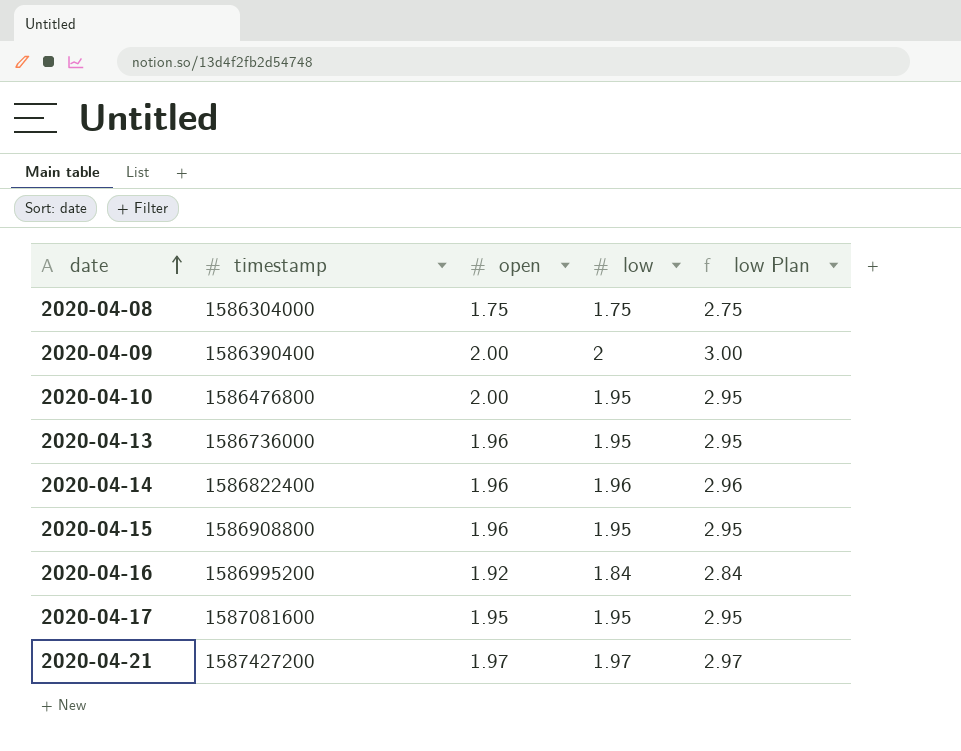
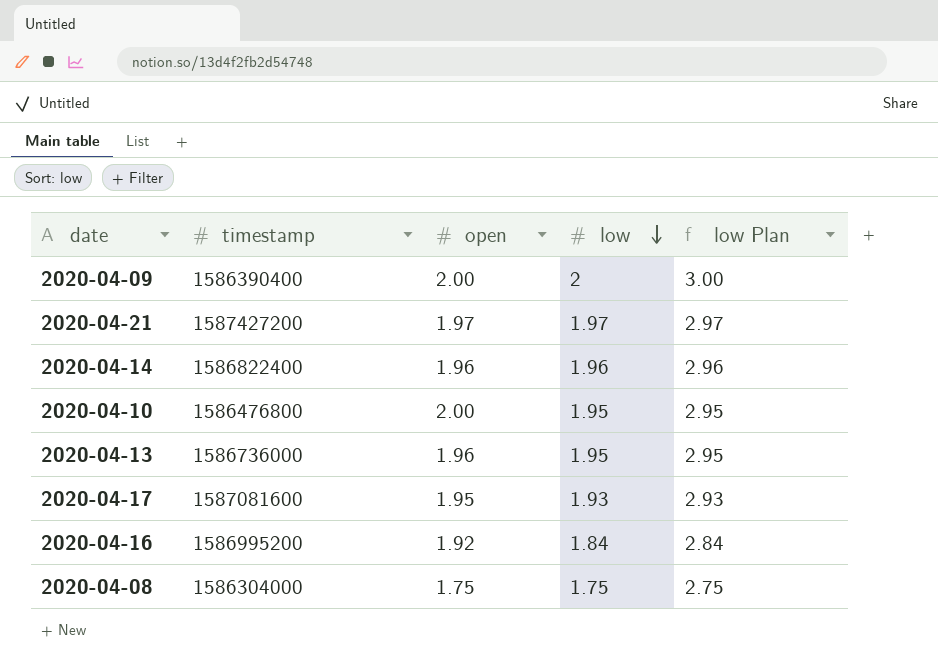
row order: date ascending -> low descending
row 2020-04-15: 1586908800 | 1.96 | 1.95 | 2.95 -> none
2020-04-17 | low: 1.95 -> 1.93
2020-04-17 | low Plan: 2.95 -> 2.93

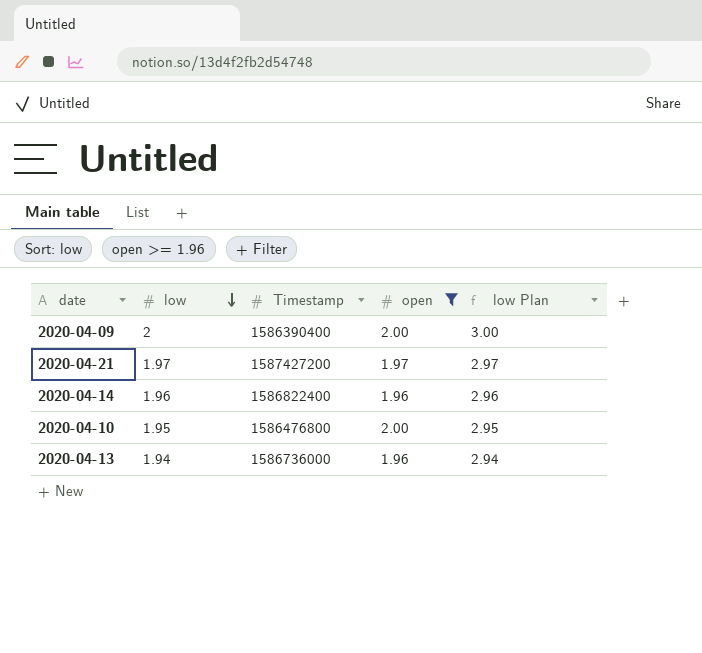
filter: none -> open >= 1.96
column low | position: 4 -> 2
column name: timestamp -> Timestamp
2020-04-13 | low: 1.95 -> 1.94
2020-04-13 | low Plan: 2.95 -> 2.94

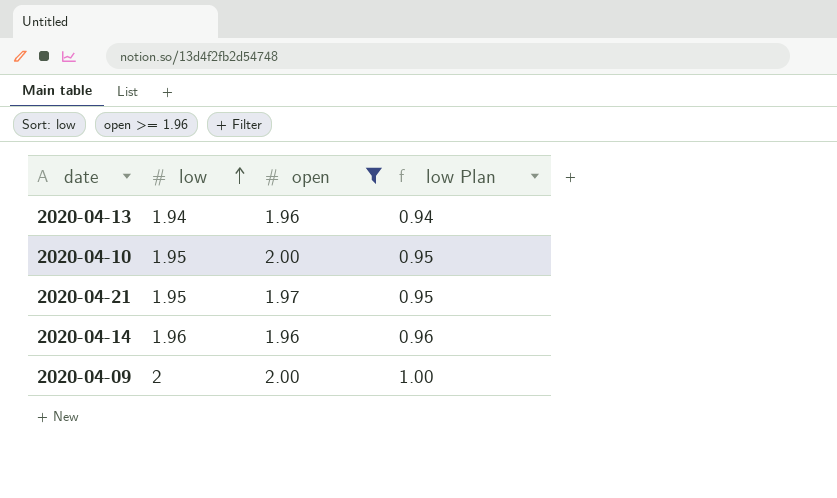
row order: low descending -> low ascending
column Timestamp | position: 3 -> none
column low Plan | formula: [low] + 1 -> [low] - 1
2020-04-21 | low: 1.97 -> 1.95

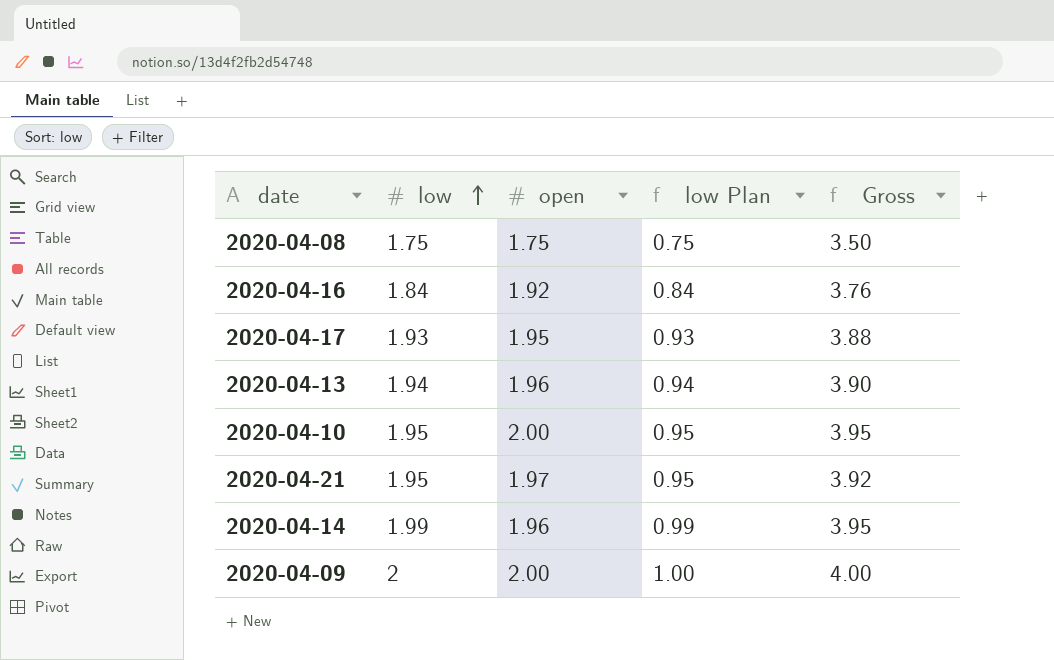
filter: open >= 1.96 -> none
column Gross | formula: none -> [low] + [open]
2020-04-14 | low: 1.96 -> 1.99
2020-04-14 | low Plan: 0.96 -> 0.99

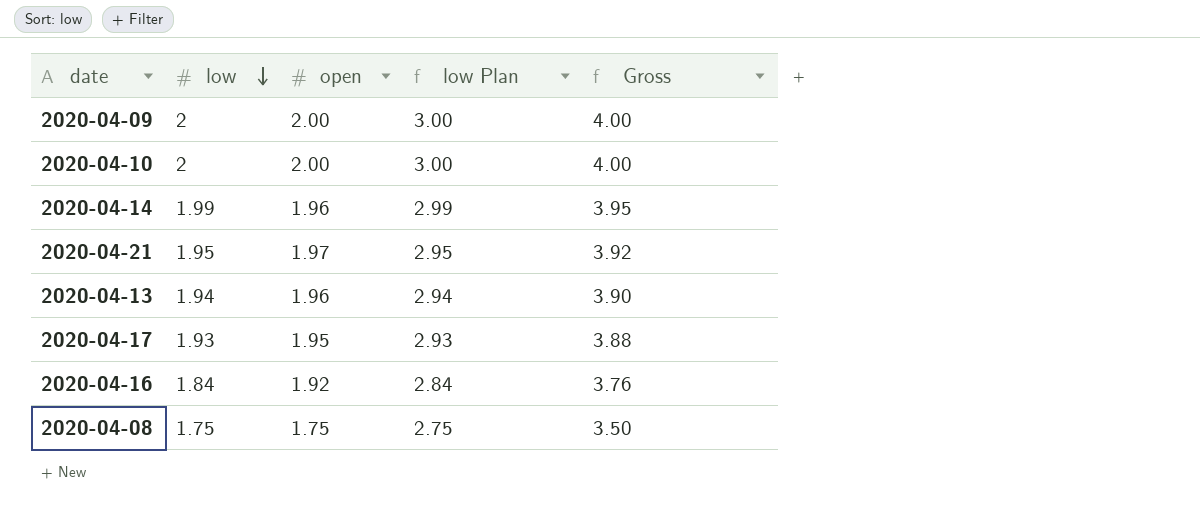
row order: low ascending -> low descending
column low Plan | formula: [low] - 1 -> [low] + 1
2020-04-10 | low: 1.95 -> 2
2020-04-10 | Gross: 3.95 -> 4.00

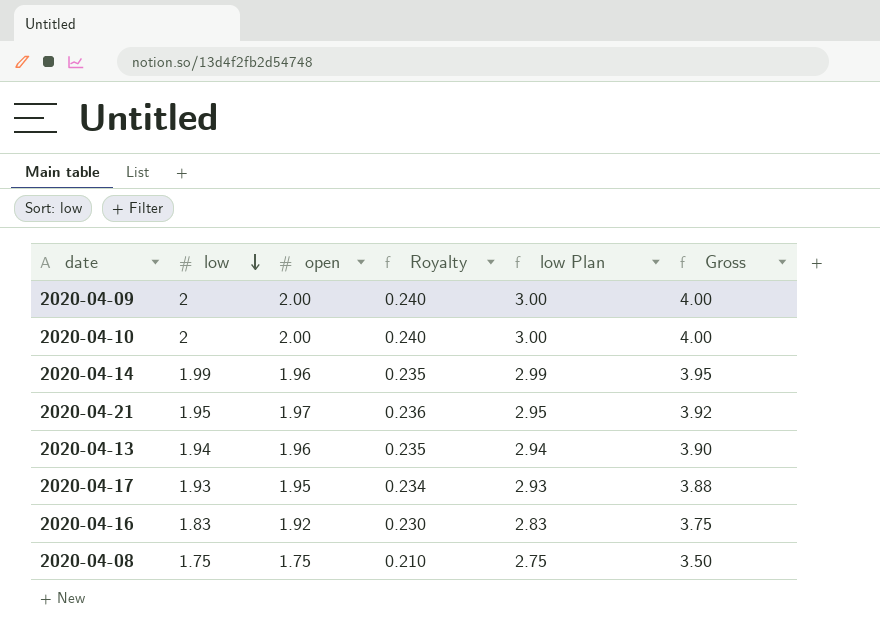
column Royalty | formula: none -> [open] * 0.12
2020-04-16 | low: 1.84 -> 1.83
2020-04-16 | low Plan: 2.84 -> 2.83
2020-04-16 | Gross: 3.76 -> 3.75

